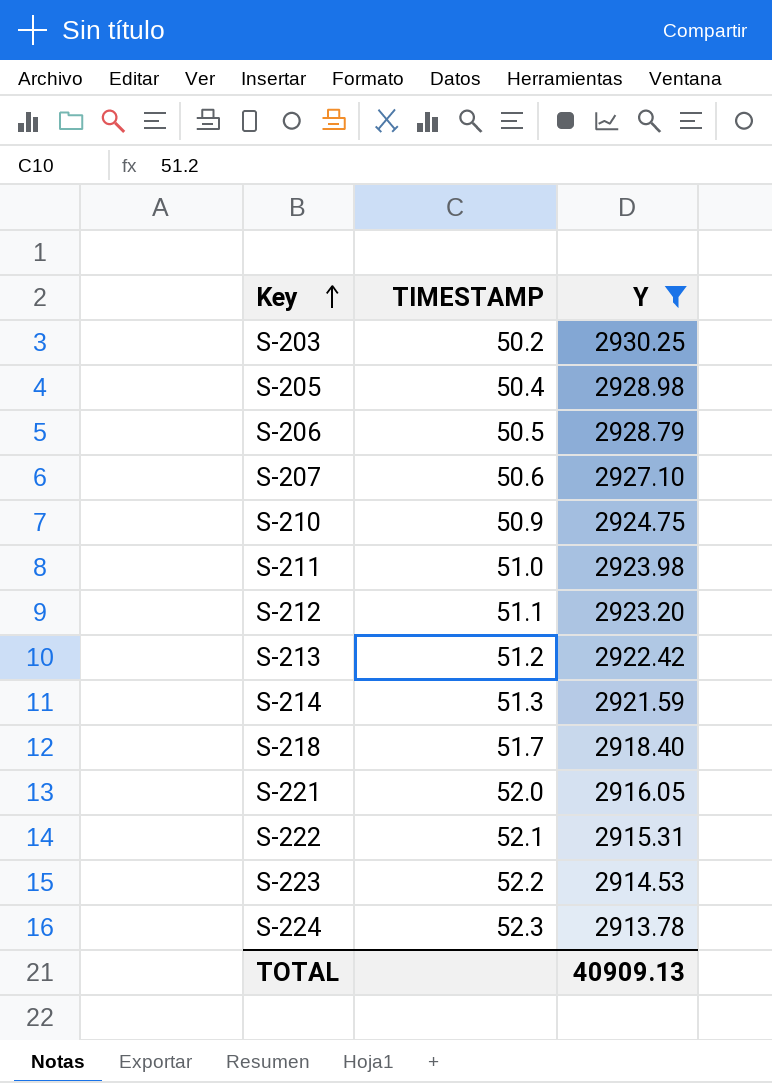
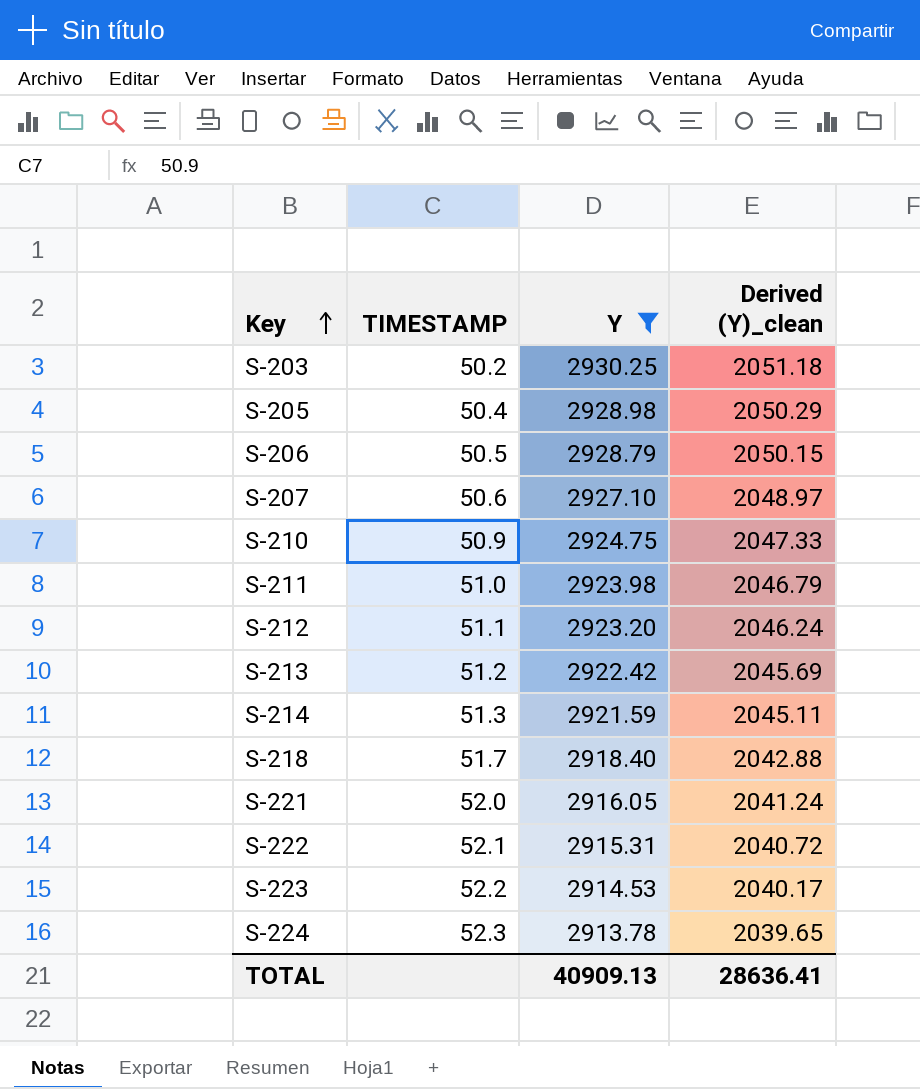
column Derived (Y)_clean | formula: none -> [Y] * 0.7

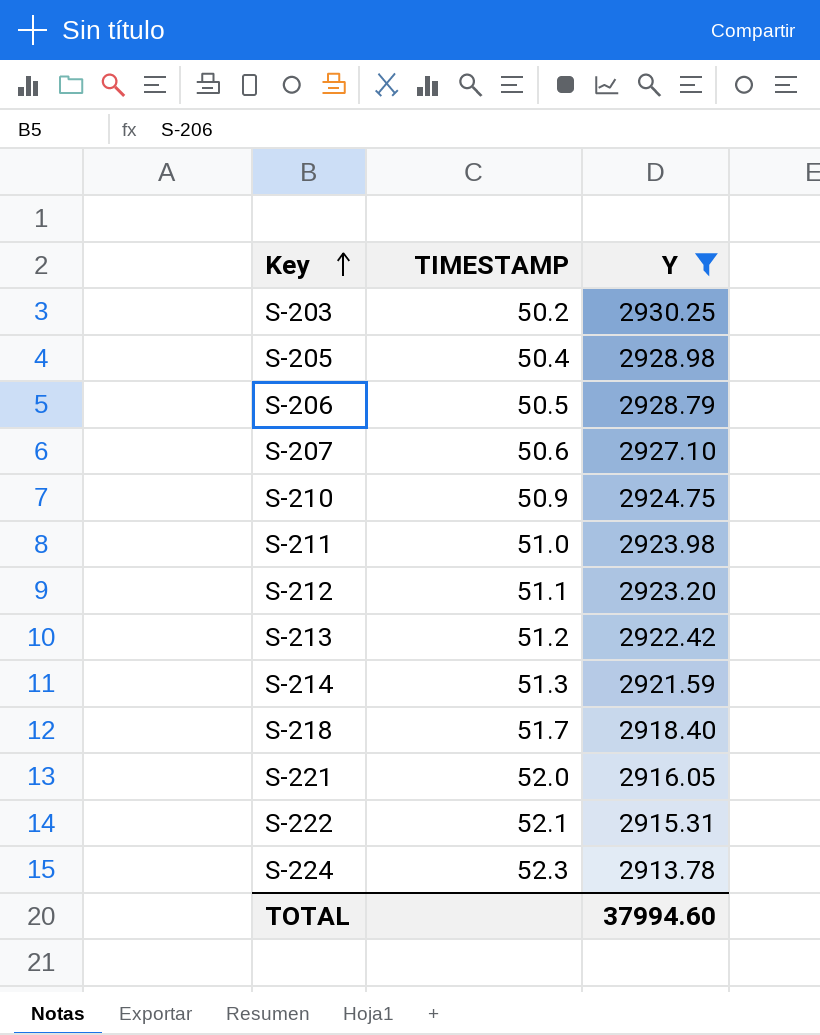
column Derived (Y)_clean | formula: [Y] * 0.7 -> none
row S-223: 52.2 | 2914.53 | 2040.17 -> none
TOTAL | Y: 40909.13 -> 37994.60

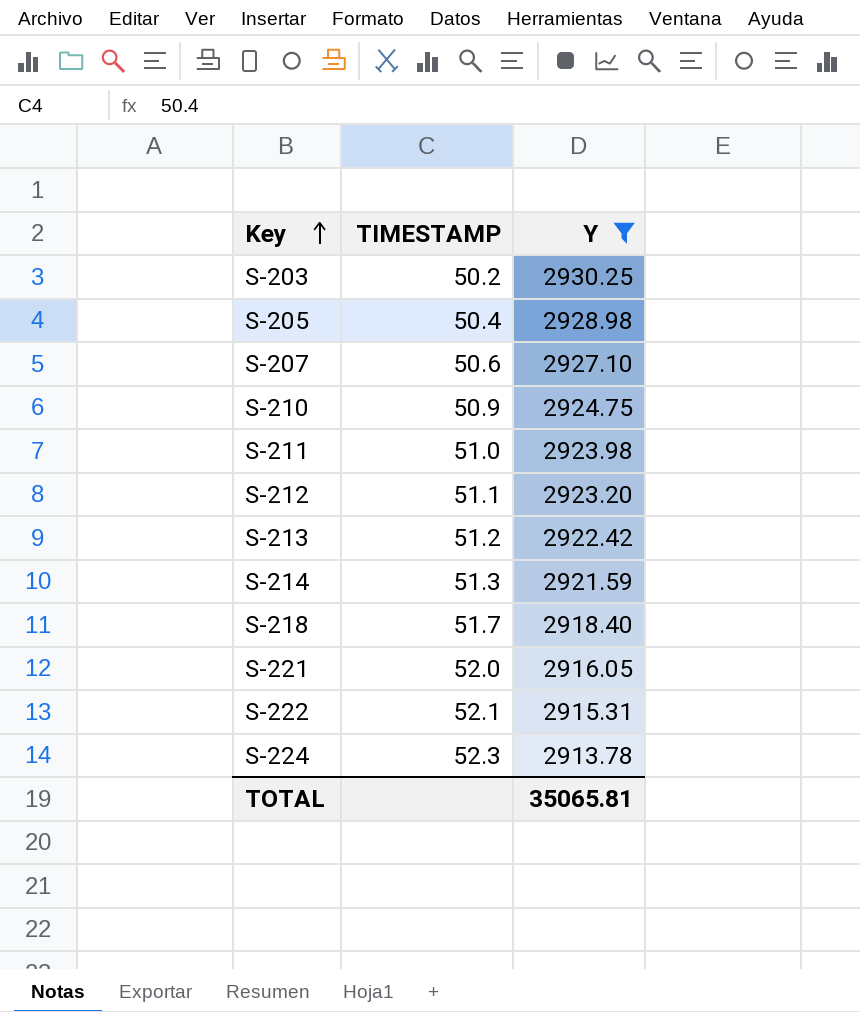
row S-206: 50.5 | 2928.79 -> none
TOTAL | Y: 37994.60 -> 35065.81

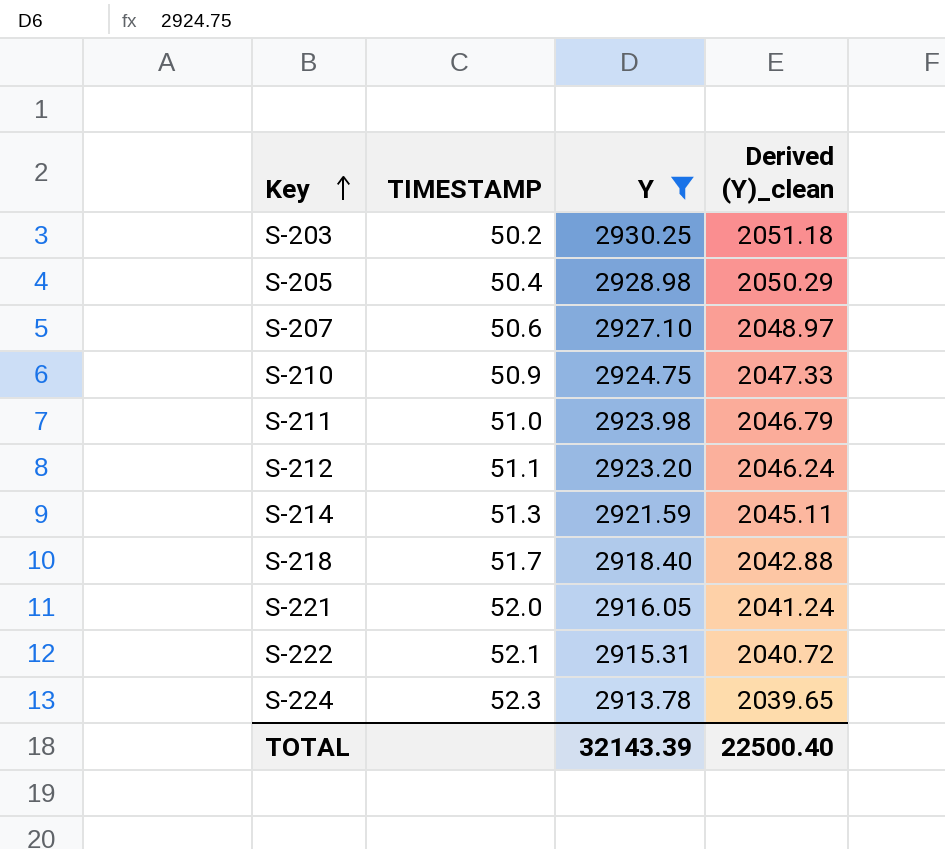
column Derived (Y)_clean | formula: none -> [Y] * 0.7
row S-213: 51.2 | 2922.42 -> none
TOTAL | Y: 35065.81 -> 32143.39

